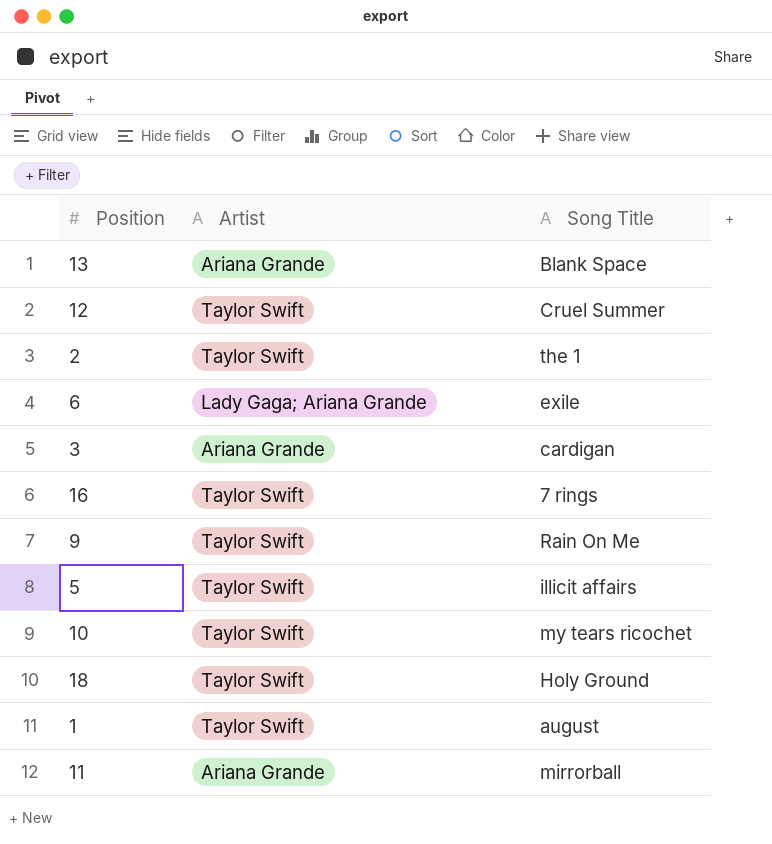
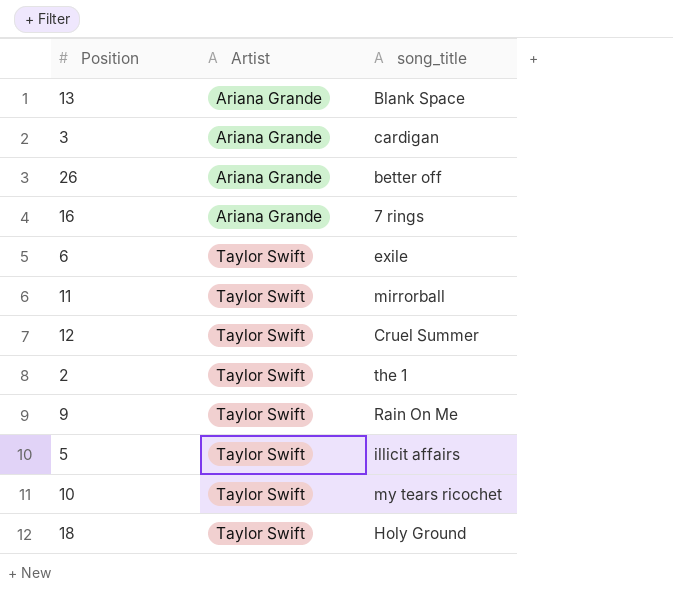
row order: none -> Artist ascending
column name: Song Title -> song_title
row 1: Taylor Swift | august -> none
row 26: none -> Ariana Grande | better off
16 | Artist: Taylor Swift -> Ariana Grande
6 | Artist: Lady Gaga; Ariana Grande -> Taylor Swift
11 | Artist: Ariana Grande -> Taylor Swift

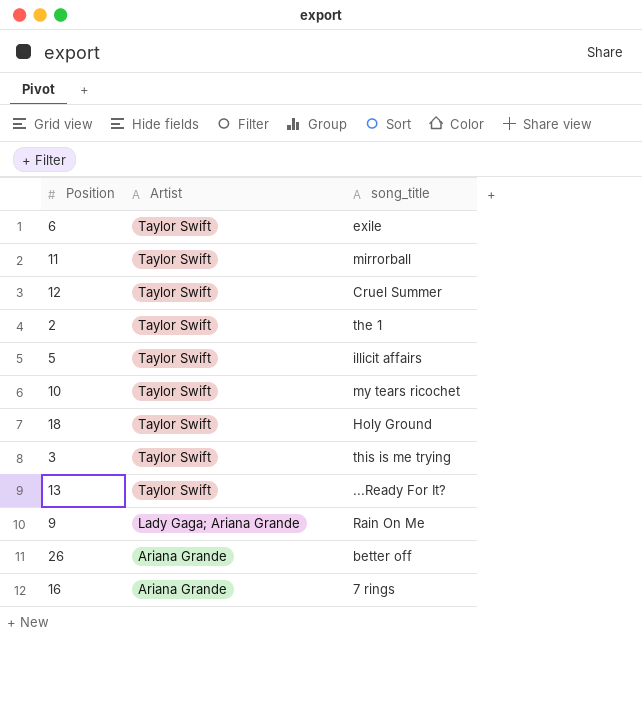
row order: Artist ascending -> Artist descending
3 | Artist: Ariana Grande -> Taylor Swift
3 | song_title: cardigan -> this is me trying
13 | Artist: Ariana Grande -> Taylor Swift
13 | song_title: Blank Space -> ...Ready For It?
9 | Artist: Taylor Swift -> Lady Gaga; Ariana Grande

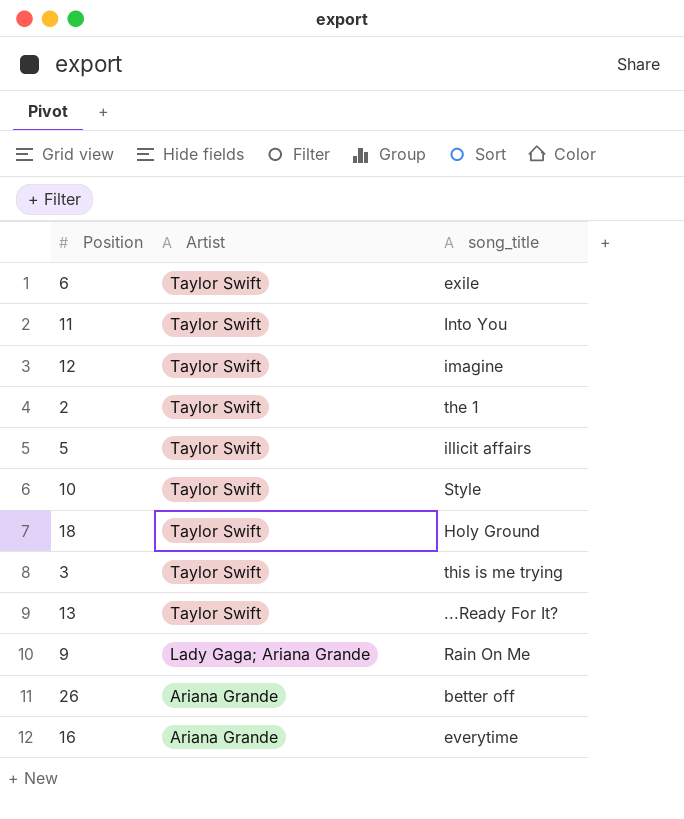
11 | song_title: mirrorball -> Into You
12 | song_title: Cruel Summer -> imagine
10 | song_title: my tears ricochet -> Style
16 | song_title: 7 rings -> everytime

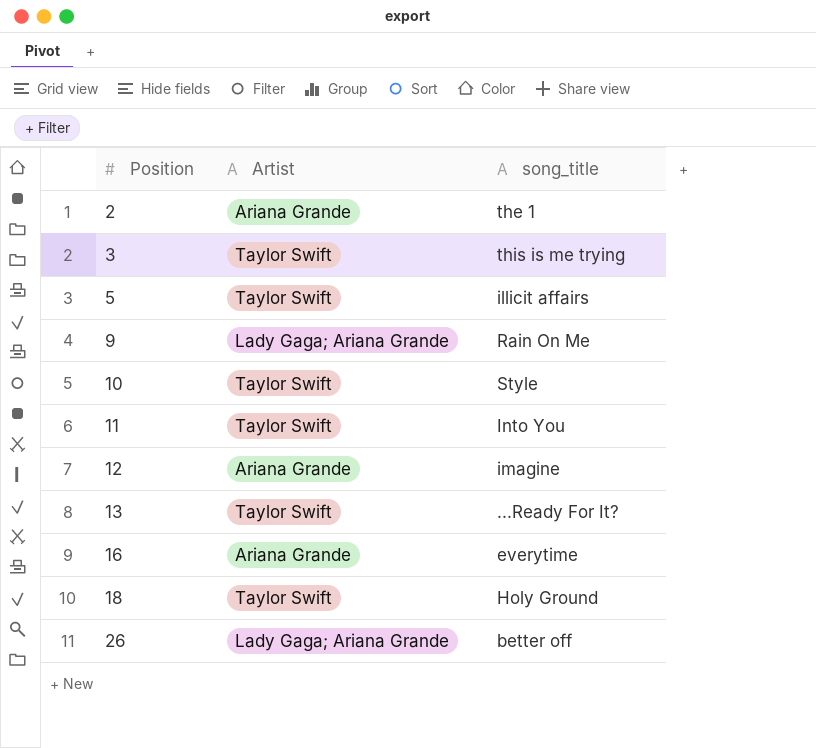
row order: Artist descending -> Position ascending
row 6: Taylor Swift | exile -> none
2 | Artist: Taylor Swift -> Ariana Grande
12 | Artist: Taylor Swift -> Ariana Grande
26 | Artist: Ariana Grande -> Lady Gaga; Ariana Grande

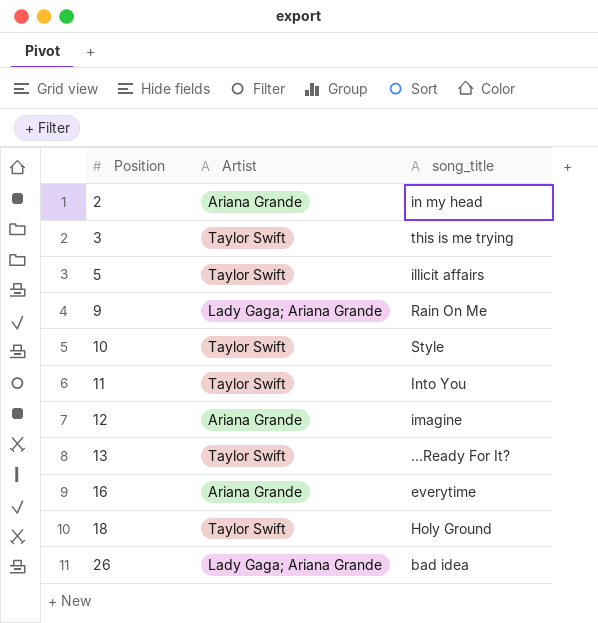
2 | song_title: the 1 -> in my head
26 | song_title: better off -> bad idea

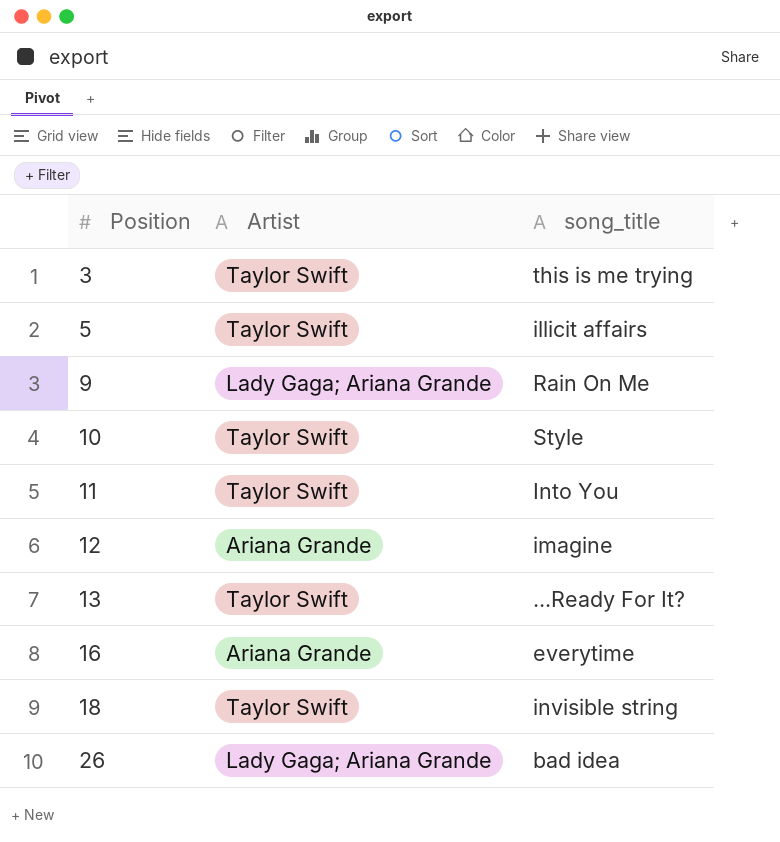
row 2: Ariana Grande | in my head -> none
18 | song_title: Holy Ground -> invisible string

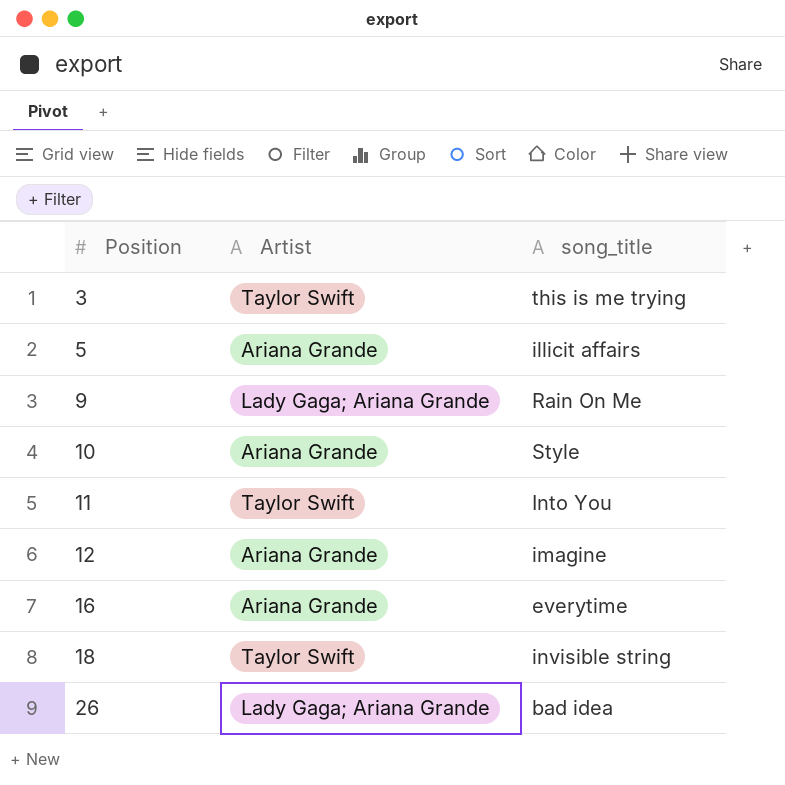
row 13: Taylor Swift | ...Ready For It? -> none
5 | Artist: Taylor Swift -> Ariana Grande
10 | Artist: Taylor Swift -> Ariana Grande

